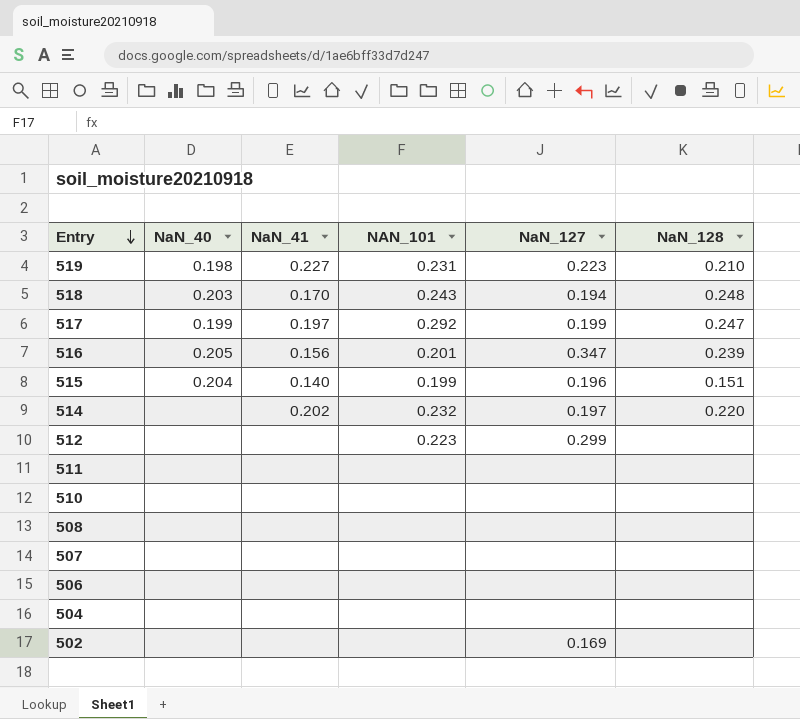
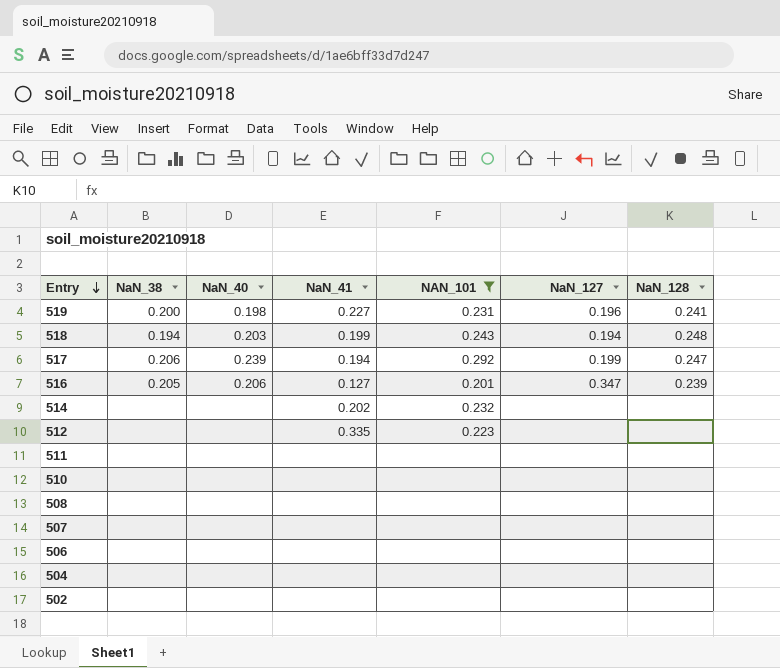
filter: none -> NAN_101 != 0.199
column NaN_38 | position: none -> 2
519 | NaN_127: 0.223 -> 0.196
519 | NaN_128: 0.210 -> 0.241
518 | NaN_41: 0.170 -> 0.199
517 | NaN_40: 0.199 -> 0.239
517 | NaN_41: 0.197 -> 0.194
516 | NaN_40: 0.205 -> 0.206
516 | NaN_41: 0.156 -> 0.127
514 | NaN_127: 0.197 -> none
514 | NaN_128: 0.220 -> none
512 | NaN_41: none -> 0.335
512 | NaN_127: 0.299 -> none
502 | NaN_127: 0.169 -> none

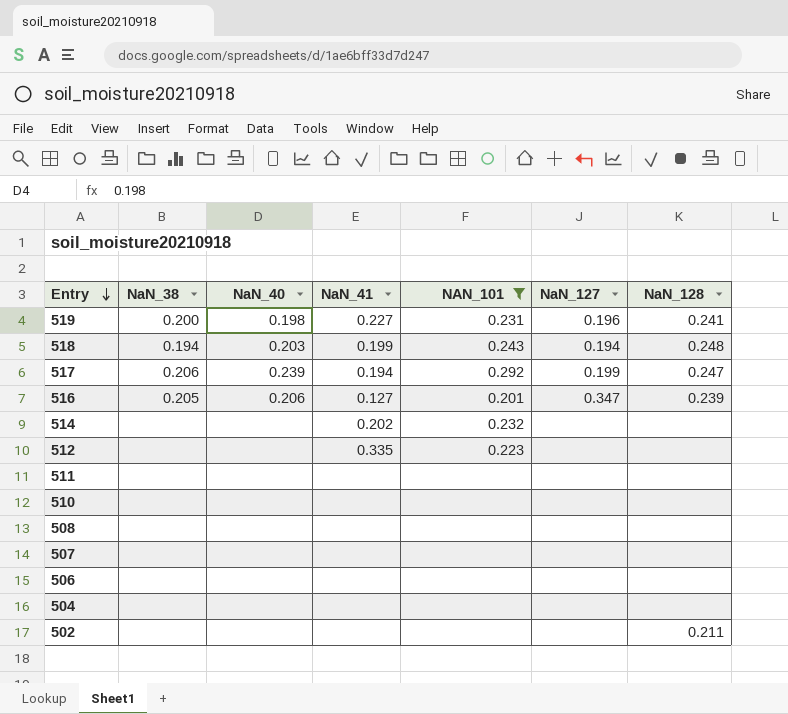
502 | NaN_128: none -> 0.211

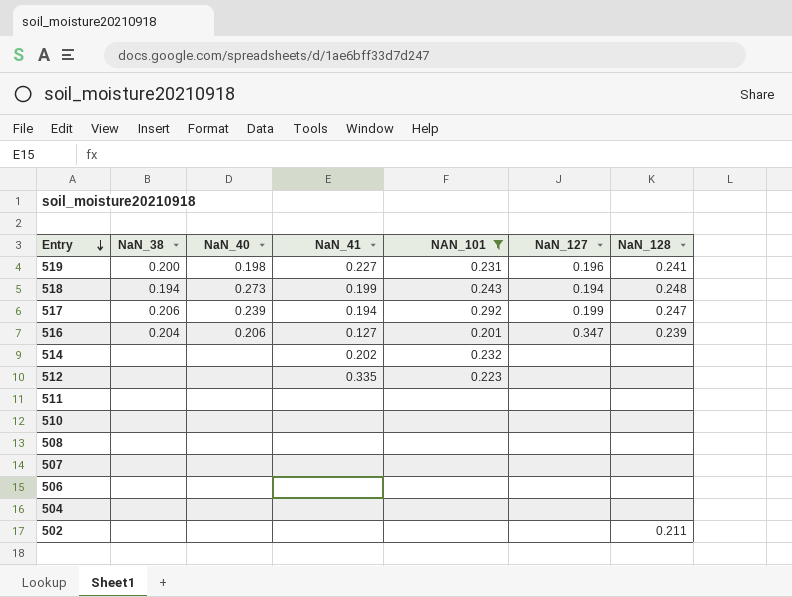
518 | NaN_40: 0.203 -> 0.273
516 | NaN_38: 0.205 -> 0.204

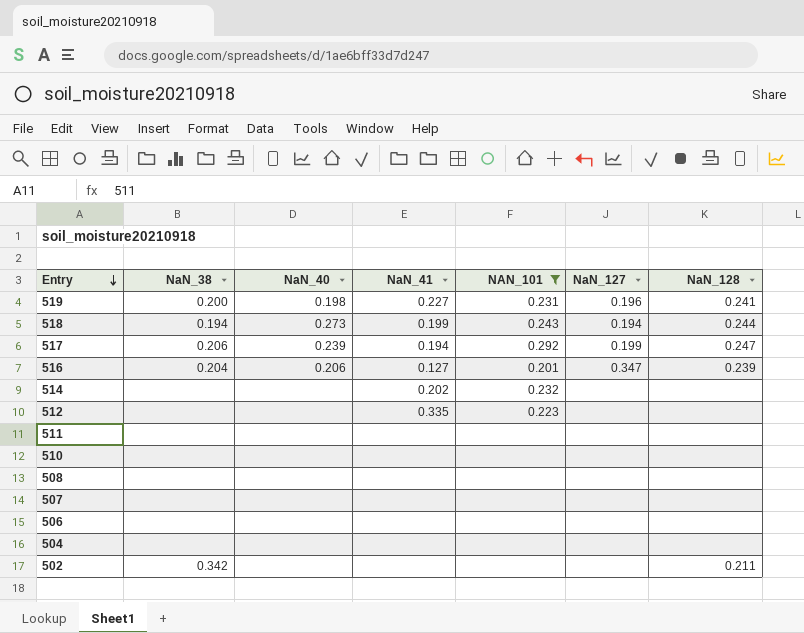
518 | NaN_128: 0.248 -> 0.244
502 | NaN_38: none -> 0.342

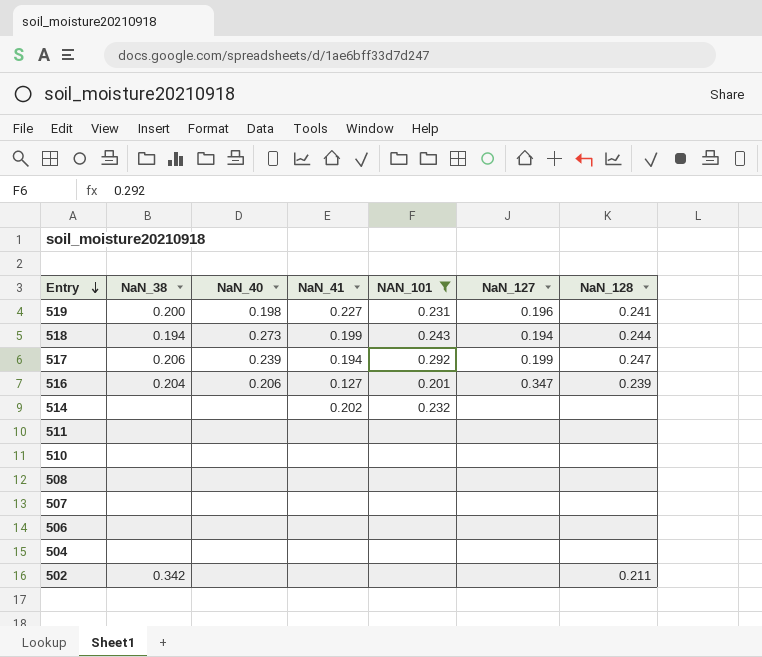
row 512: none | none | 0.335 | 0.223 | none | none -> none

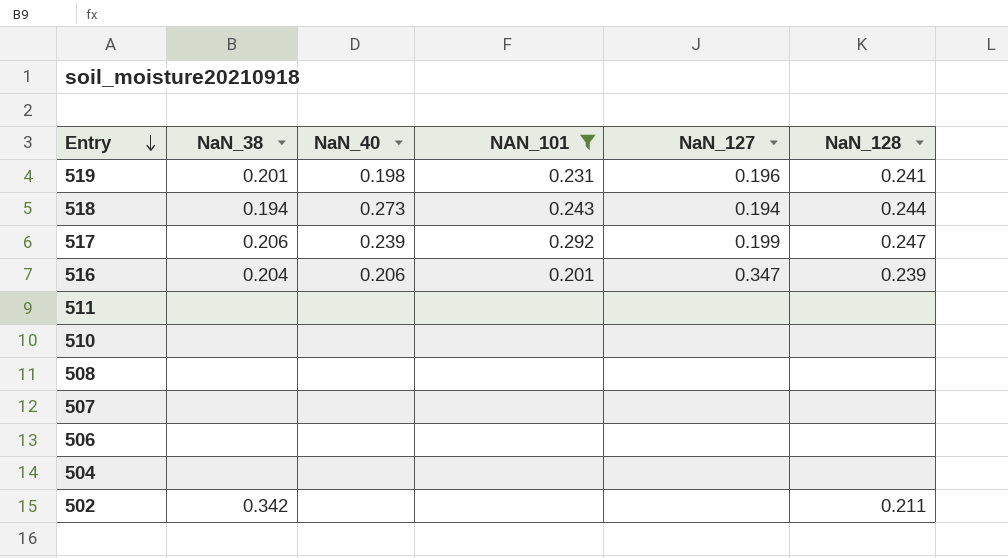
column NaN_41 | position: 4 -> none
row 514: none | none | 0.202 | 0.232 | none | none -> none
519 | NaN_38: 0.200 -> 0.201

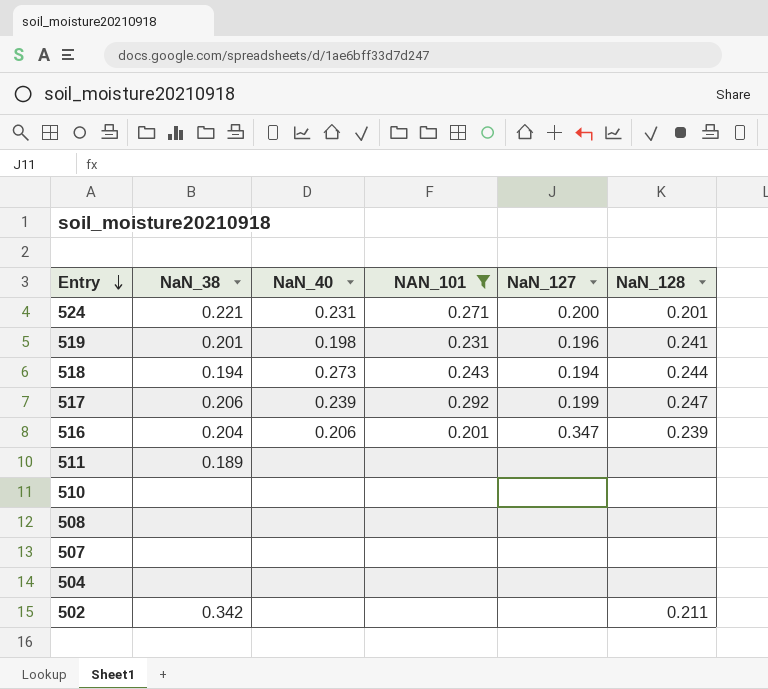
row 506: none | none | none | none | none -> none
row 524: none -> 0.221 | 0.231 | 0.271 | 0.200 | 0.201
511 | NaN_38: none -> 0.189

